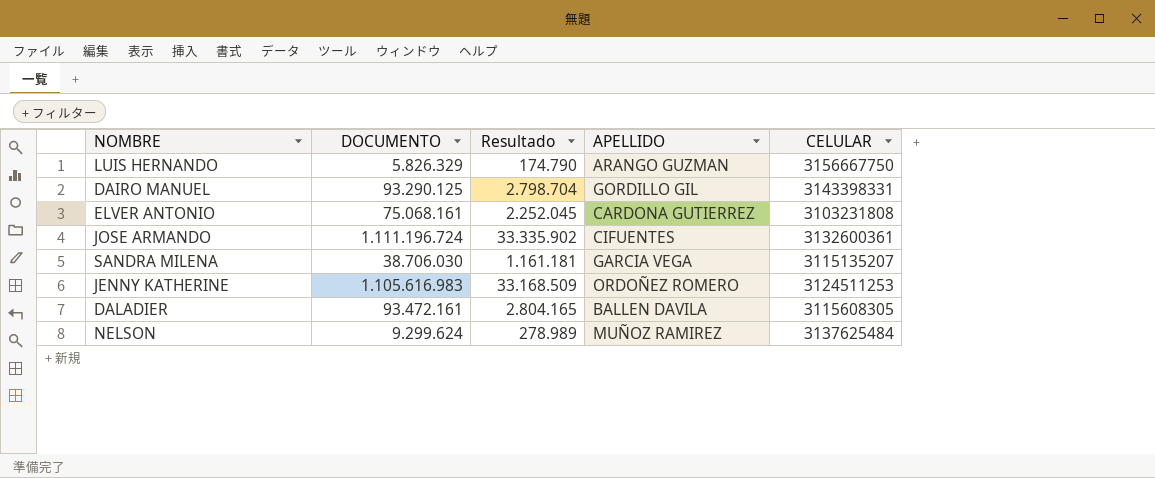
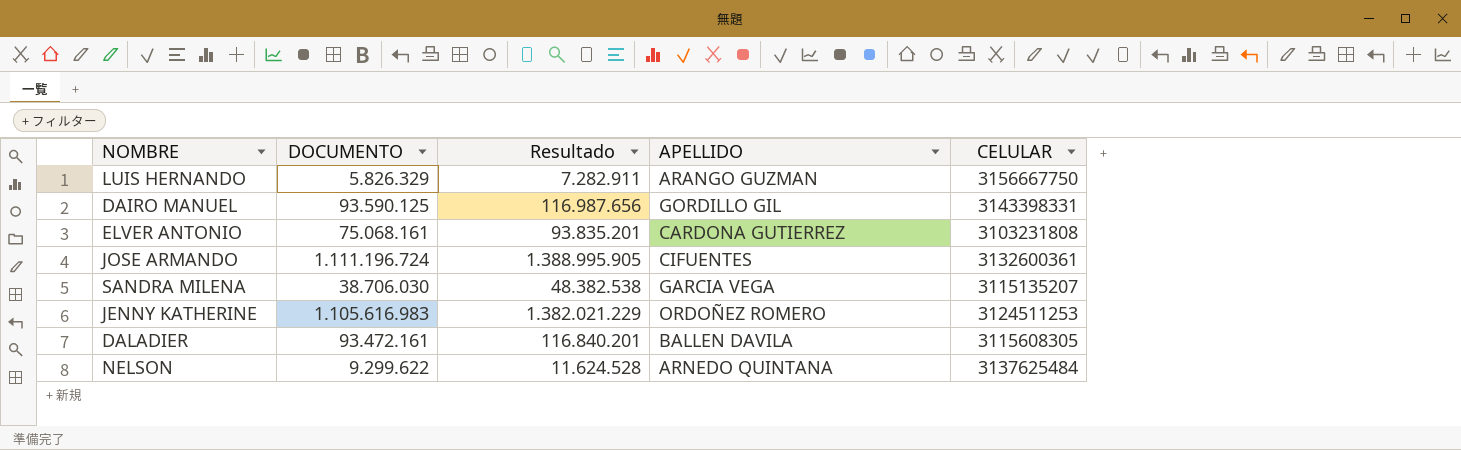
column Resultado | formula: [DOCUMENTO] * 0,03 -> [DOCUMENTO] * 1,25
DAIRO MANUEL | DOCUMENTO: 93.290.125 -> 93.590.125
NELSON | DOCUMENTO: 9.299.624 -> 9.299.622
NELSON | APELLIDO: MUÑOZ RAMIREZ -> ARNEDO QUINTANA

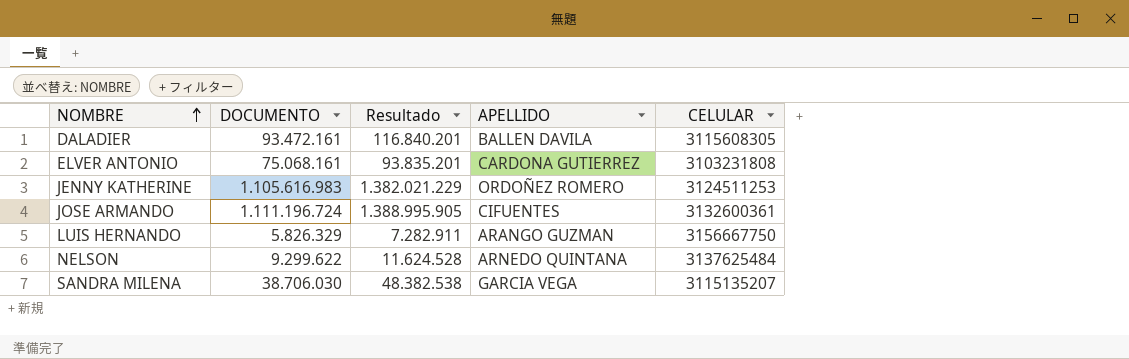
row order: none -> NOMBRE ascending
row DAIRO MANUEL: 93.590.125 | 116.987.656 | GORDILLO GIL | 3143398331 -> none

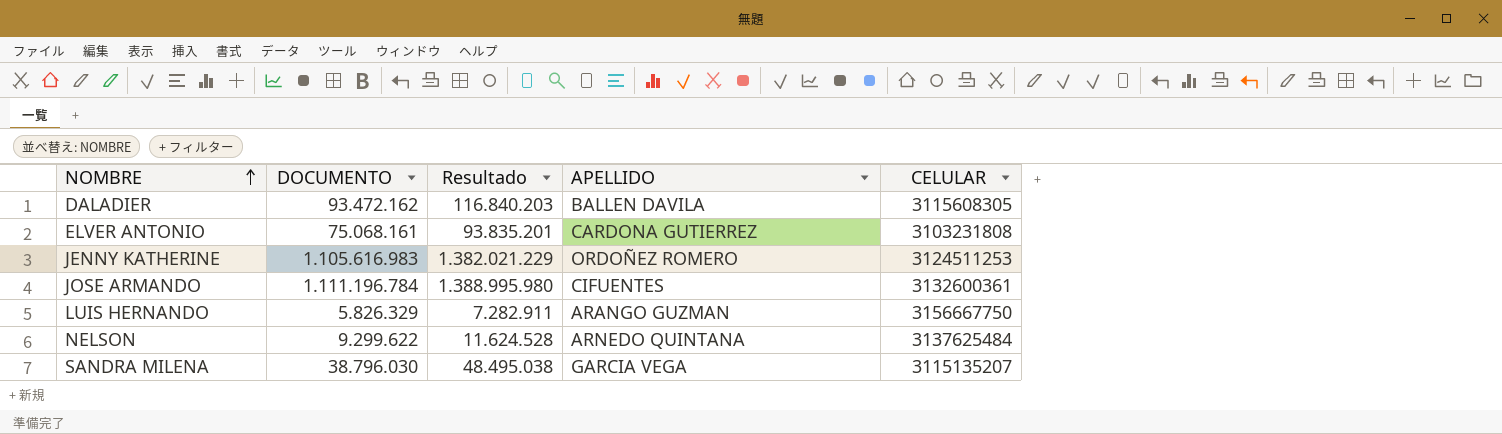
DALADIER | DOCUMENTO: 93.472.161 -> 93.472.162
DALADIER | Resultado: 116.840.201 -> 116.840.203
JOSE ARMANDO | DOCUMENTO: 1.111.196.724 -> 1.111.196.784
JOSE ARMANDO | Resultado: 1.388.995.905 -> 1.388.995.980
SANDRA MILENA | DOCUMENTO: 38.706.030 -> 38.796.030
SANDRA MILENA | Resultado: 48.382.538 -> 48.495.038

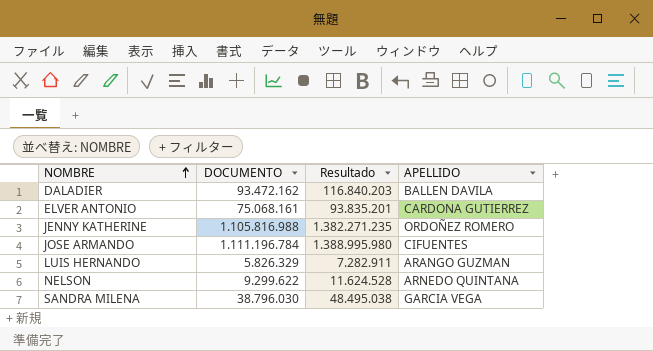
column CELULAR | position: 5 -> none
JENNY KATHERINE | DOCUMENTO: 1.105.616.983 -> 1.105.816.988
JENNY KATHERINE | Resultado: 1.382.021.229 -> 1.382.271.235

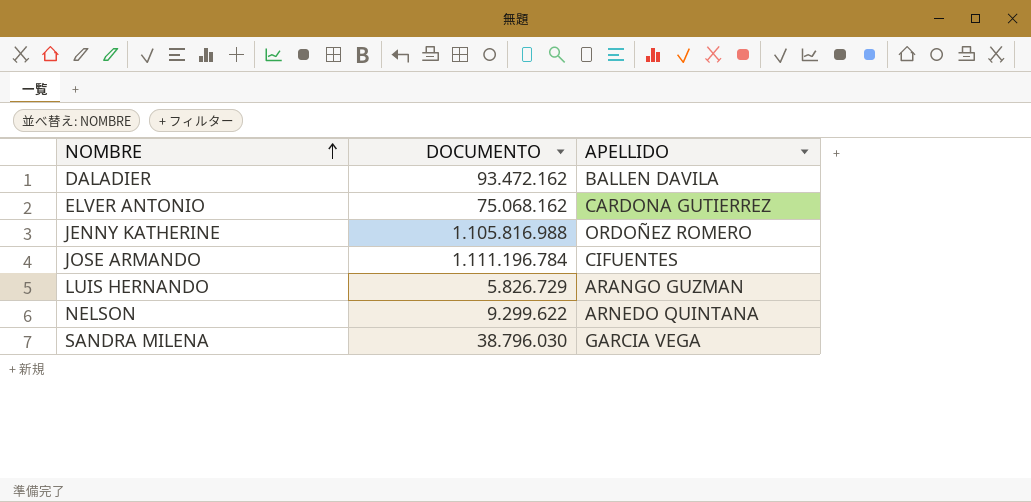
column Resultado | formula: [DOCUMENTO] * 1,25 -> none
ELVER ANTONIO | DOCUMENTO: 75.068.161 -> 75.068.162
LUIS HERNANDO | DOCUMENTO: 5.826.329 -> 5.826.729

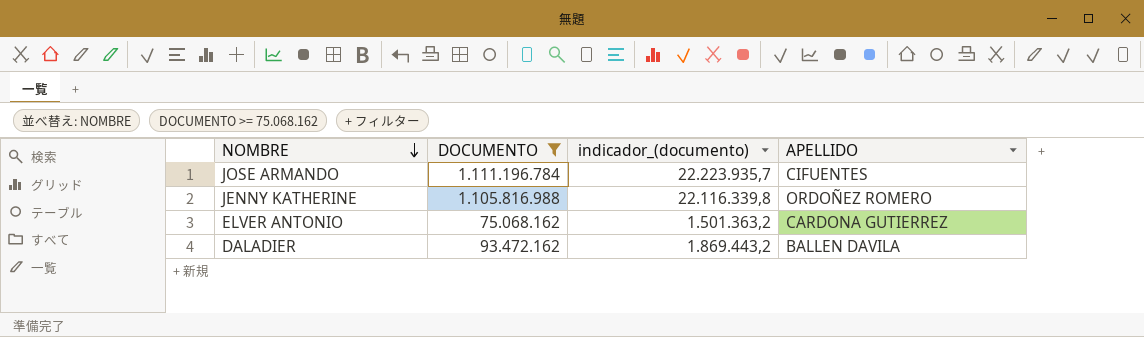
filter: none -> DOCUMENTO >= 75.068.162
row order: NOMBRE ascending -> NOMBRE descending
column indicador_(documento) | formula: none -> [DOCUMENTO] * 0,02

